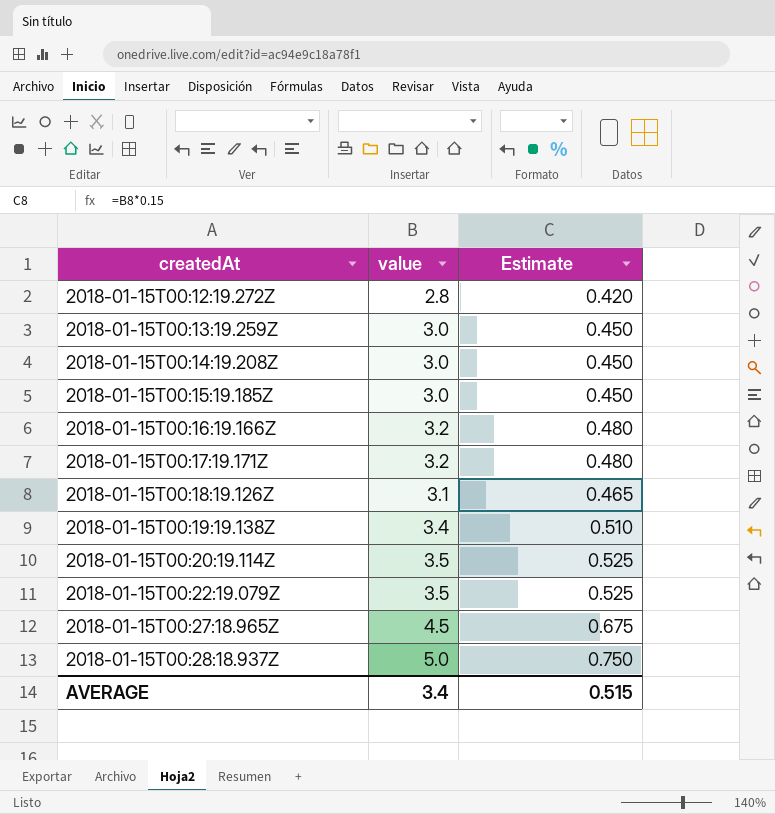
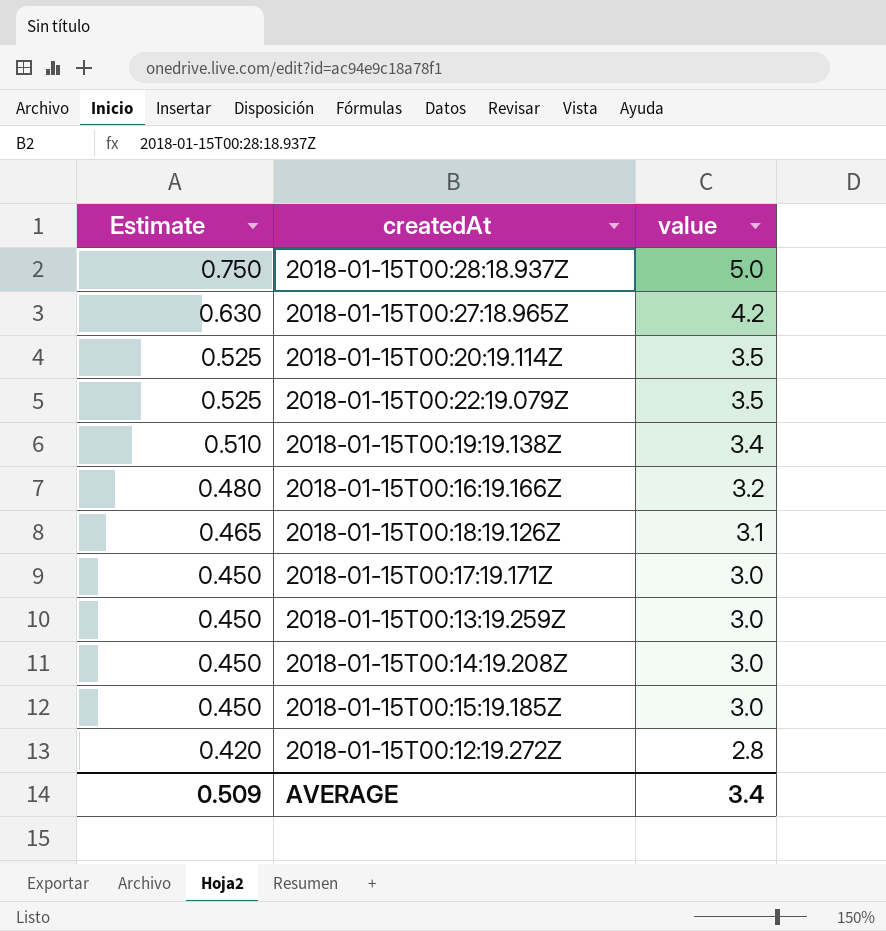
row order: createdAt ascending -> Estimate descending
column Estimate | position: 3 -> 1
2018-01-15T00:27:18.965Z | Estimate: 0.675 -> 0.630
2018-01-15T00:27:18.965Z | value: 4.5 -> 4.2
2018-01-15T00:17:19.171Z | Estimate: 0.480 -> 0.450
2018-01-15T00:17:19.171Z | value: 3.2 -> 3.0
AVERAGE | Estimate: 0.515 -> 0.509

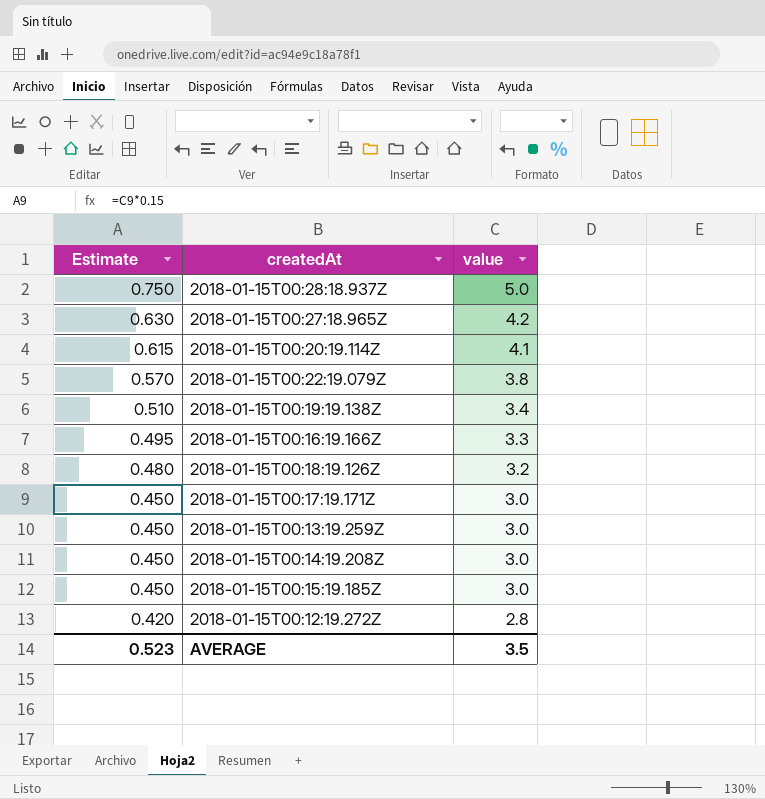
2018-01-15T00:20:19.114Z | Estimate: 0.525 -> 0.615
2018-01-15T00:20:19.114Z | value: 3.5 -> 4.1
2018-01-15T00:22:19.079Z | Estimate: 0.525 -> 0.570
2018-01-15T00:22:19.079Z | value: 3.5 -> 3.8
2018-01-15T00:16:19.166Z | Estimate: 0.480 -> 0.495
2018-01-15T00:16:19.166Z | value: 3.2 -> 3.3
2018-01-15T00:18:19.126Z | Estimate: 0.465 -> 0.480
2018-01-15T00:18:19.126Z | value: 3.1 -> 3.2
AVERAGE | Estimate: 0.509 -> 0.523
AVERAGE | value: 3.4 -> 3.5

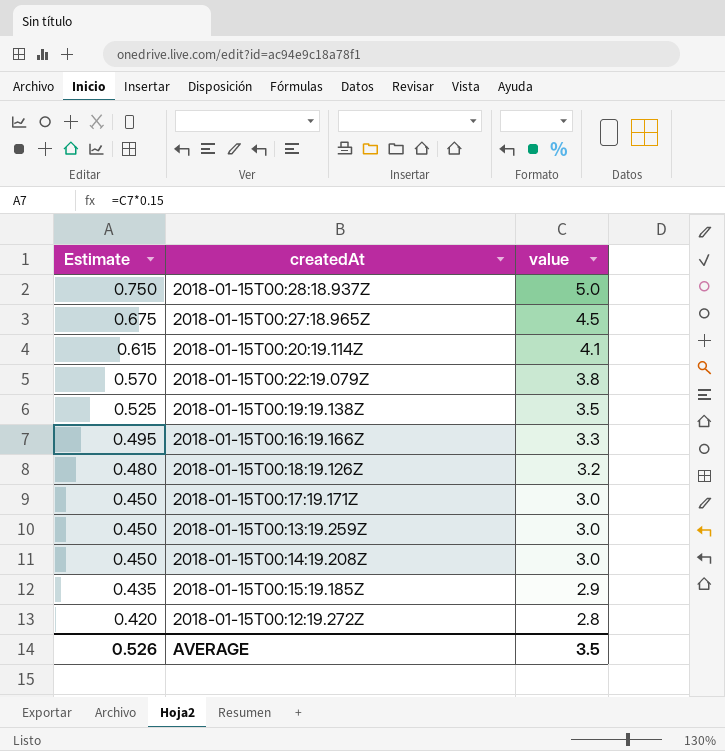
2018-01-15T00:27:18.965Z | Estimate: 0.630 -> 0.675
2018-01-15T00:27:18.965Z | value: 4.2 -> 4.5
2018-01-15T00:19:19.138Z | Estimate: 0.510 -> 0.525
2018-01-15T00:19:19.138Z | value: 3.4 -> 3.5
2018-01-15T00:15:19.185Z | Estimate: 0.450 -> 0.435
2018-01-15T00:15:19.185Z | value: 3.0 -> 2.9
AVERAGE | Estimate: 0.523 -> 0.526

